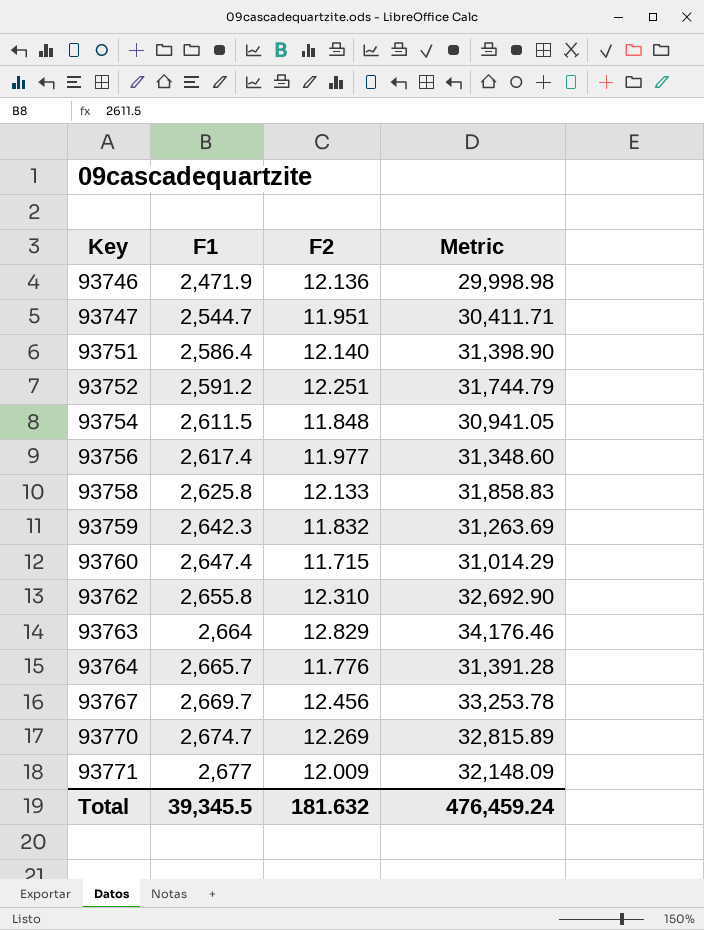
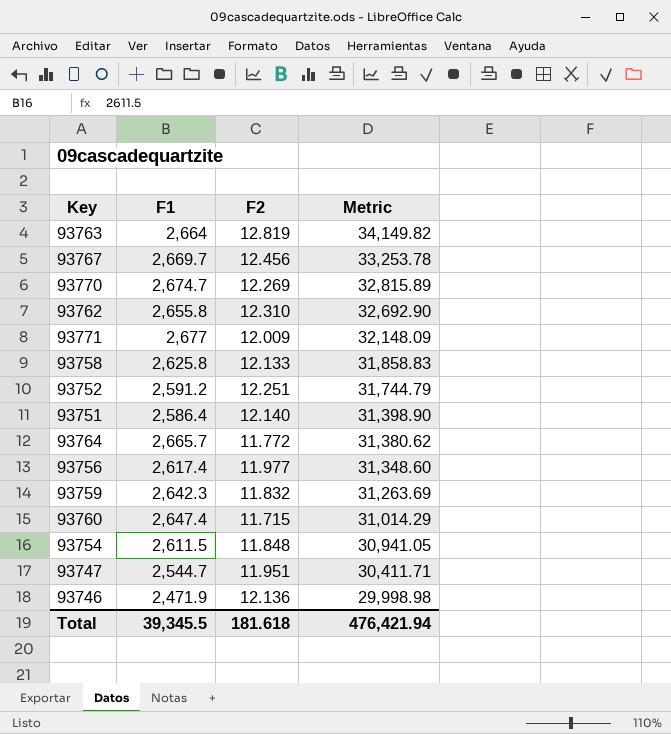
row order: Key ascending -> Metric descending
93763 | F2: 12.829 -> 12.819
93763 | Metric: 34,176.46 -> 34,149.82
93764 | F2: 11.776 -> 11.772
93764 | Metric: 31,391.28 -> 31,380.62
Total | F2: 181.632 -> 181.618
Total | Metric: 476,459.24 -> 476,421.94

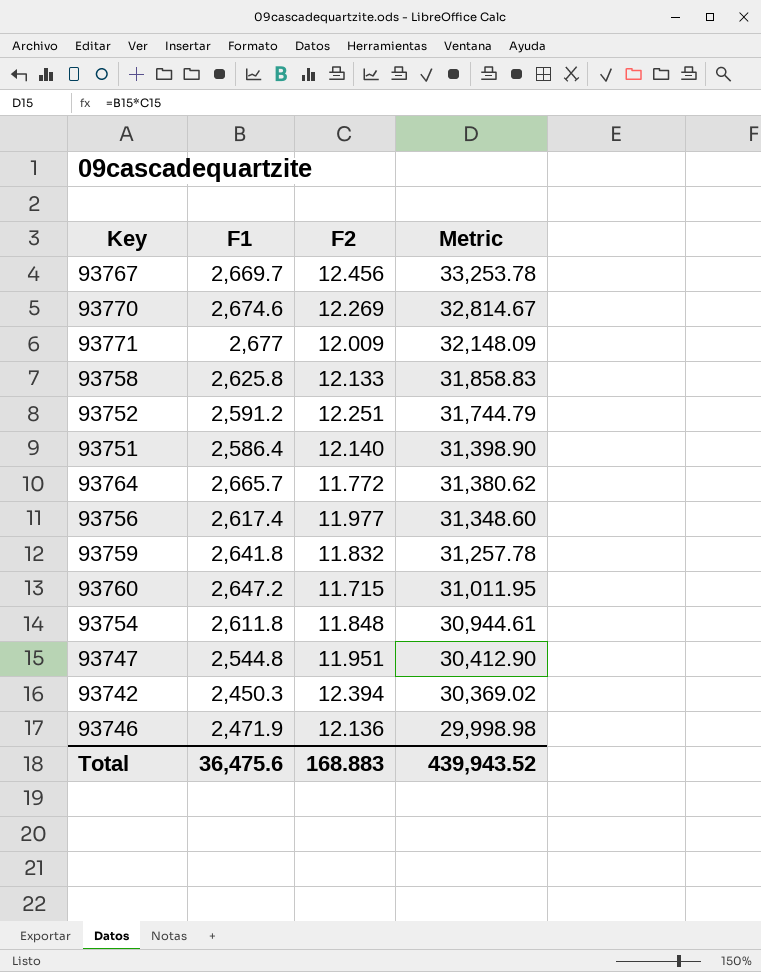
row 93763: 2,664 | 12.819 | 34,149.82 -> none
row 93762: 2,655.8 | 12.310 | 32,692.90 -> none
93770 | F1: 2,674.7 -> 2,674.6
93770 | Metric: 32,815.89 -> 32,814.67
93759 | F1: 2,642.3 -> 2,641.8
93759 | Metric: 31,263.69 -> 31,257.78
93760 | F1: 2,647.4 -> 2,647.2
93760 | Metric: 31,014.29 -> 31,011.95
93754 | F1: 2,611.5 -> 2,611.8
93754 | Metric: 30,941.05 -> 30,944.61
93747 | F1: 2,544.7 -> 2,544.8
93747 | Metric: 30,411.71 -> 30,412.90
row 93742: none -> 2,450.3 | 12.394 | 30,369.02
Total | F1: 39,345.5 -> 36,475.6
Total | F2: 181.618 -> 168.883
Total | Metric: 476,421.94 -> 439,943.52

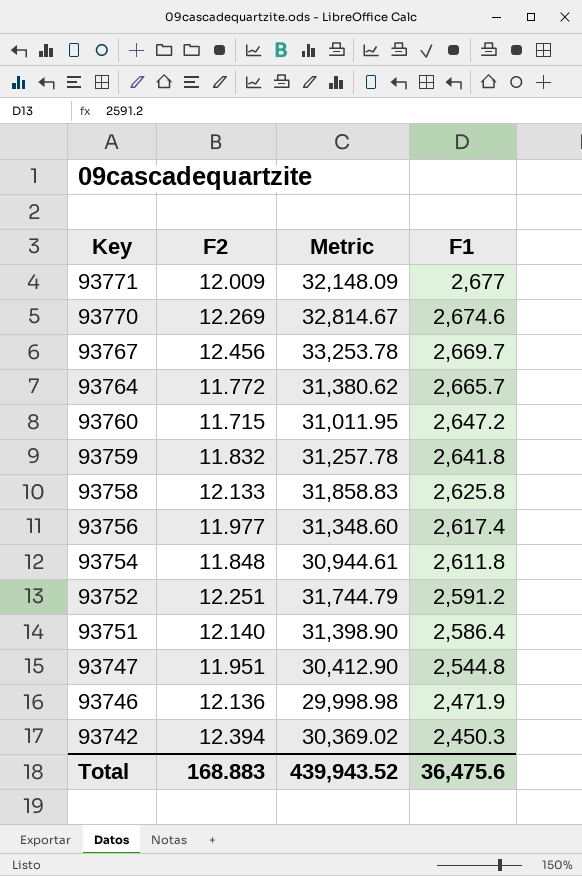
row order: Metric descending -> Key descending
column F1 | position: 2 -> 4

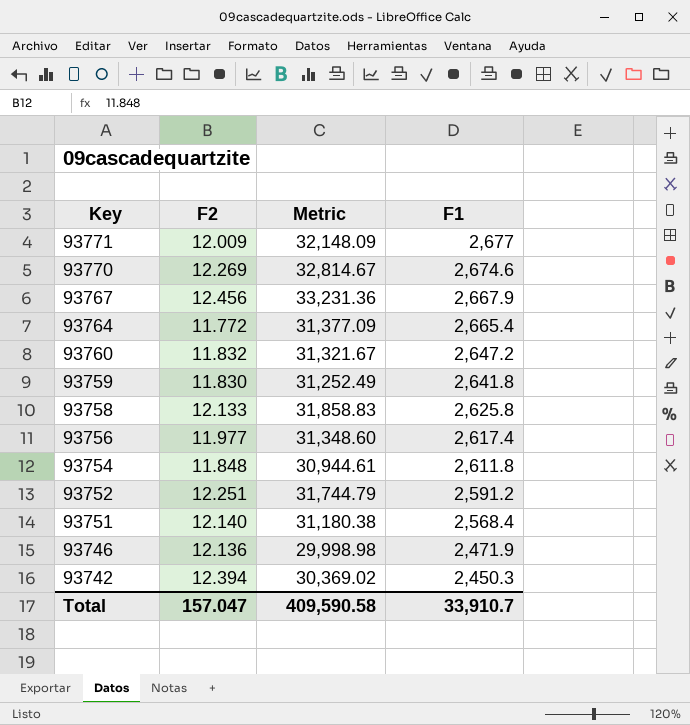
row 93747: 11.951 | 30,412.90 | 2,544.8 -> none
93767 | Metric: 33,253.78 -> 33,231.36
93767 | F1: 2,669.7 -> 2,667.9
93764 | Metric: 31,380.62 -> 31,377.09
93764 | F1: 2,665.7 -> 2,665.4
93760 | F2: 11.715 -> 11.832
93760 | Metric: 31,011.95 -> 31,321.67
93759 | F2: 11.832 -> 11.830
93759 | Metric: 31,257.78 -> 31,252.49
93751 | Metric: 31,398.90 -> 31,180.38
93751 | F1: 2,586.4 -> 2,568.4
Total | F2: 168.883 -> 157.047
Total | Metric: 439,943.52 -> 409,590.58
Total | F1: 36,475.6 -> 33,910.7

